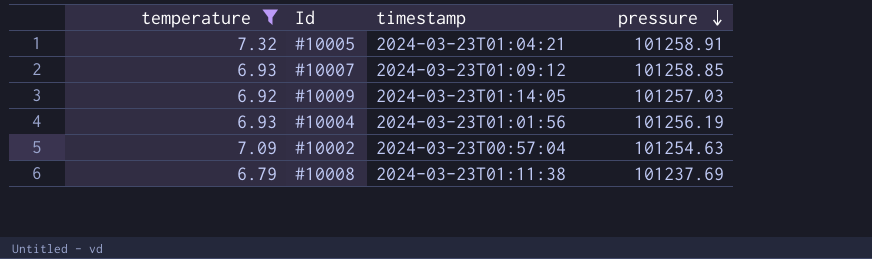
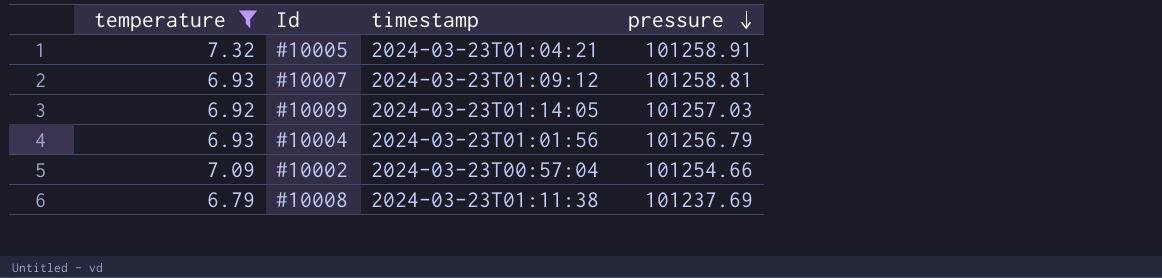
#10007 | pressure: 101258.85 -> 101258.81
#10004 | pressure: 101256.19 -> 101256.79
#10002 | pressure: 101254.63 -> 101254.66

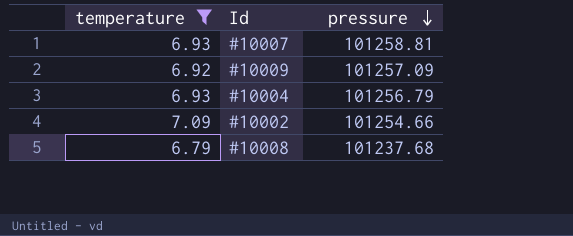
column timestamp | position: 3 -> none
row #10005: 7.32 | 2024-03-23T01:04:21 | 101258.91 -> none
#10009 | pressure: 101257.03 -> 101257.09
#10008 | pressure: 101237.69 -> 101237.68

